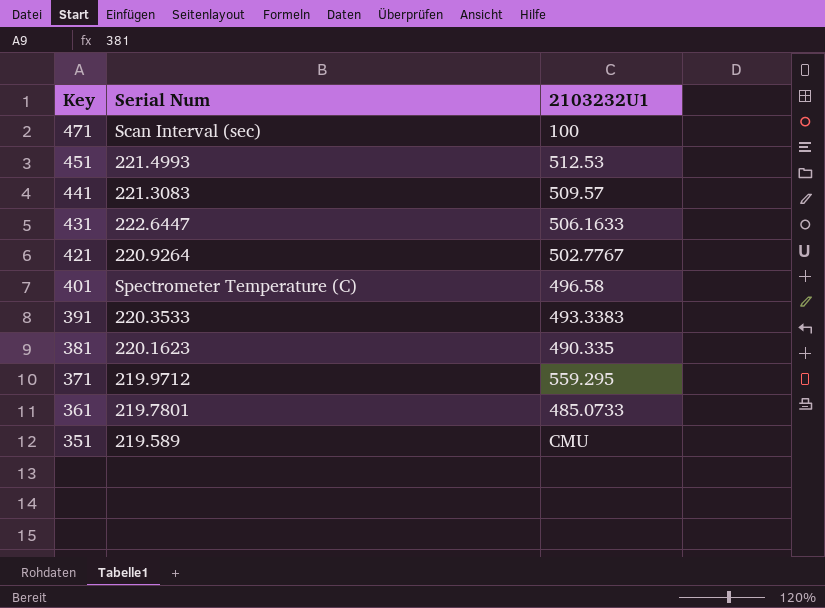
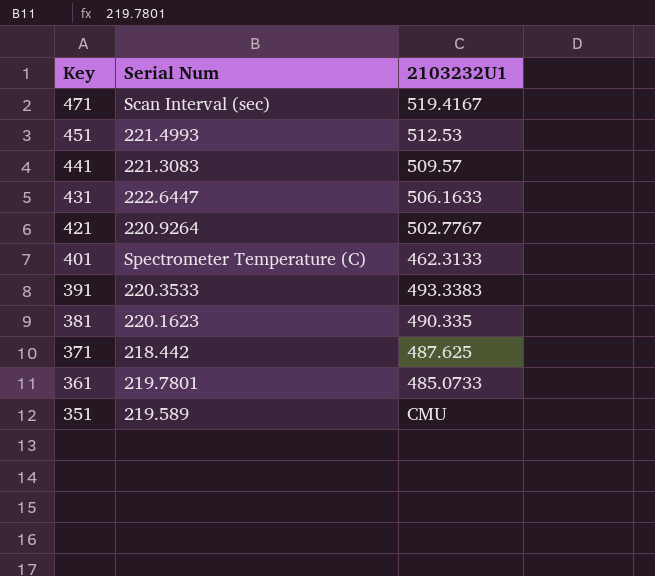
471 | 2103232U1: 100 -> 519.4167
401 | 2103232U1: 496.58 -> 462.3133
371 | Serial Num: 219.9712 -> 218.442
371 | 2103232U1: 559.295 -> 487.625

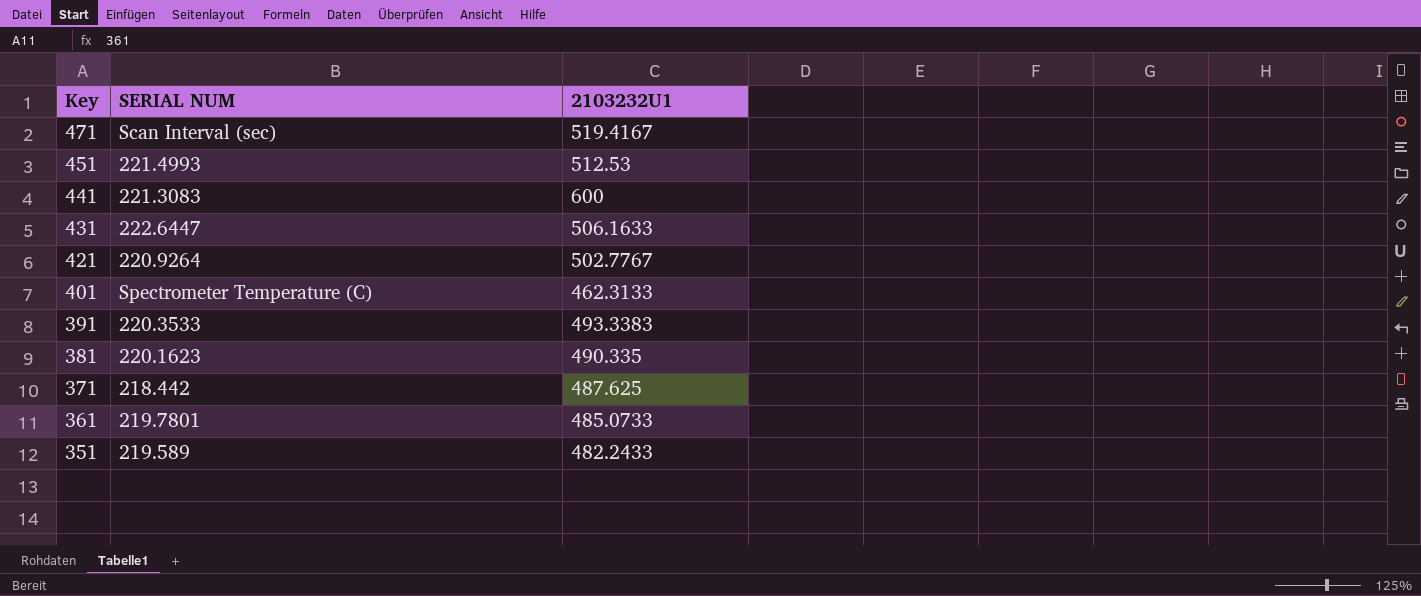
column name: Serial Num -> SERIAL NUM
441 | 2103232U1: 509.57 -> 600
351 | 2103232U1: CMU -> 482.2433

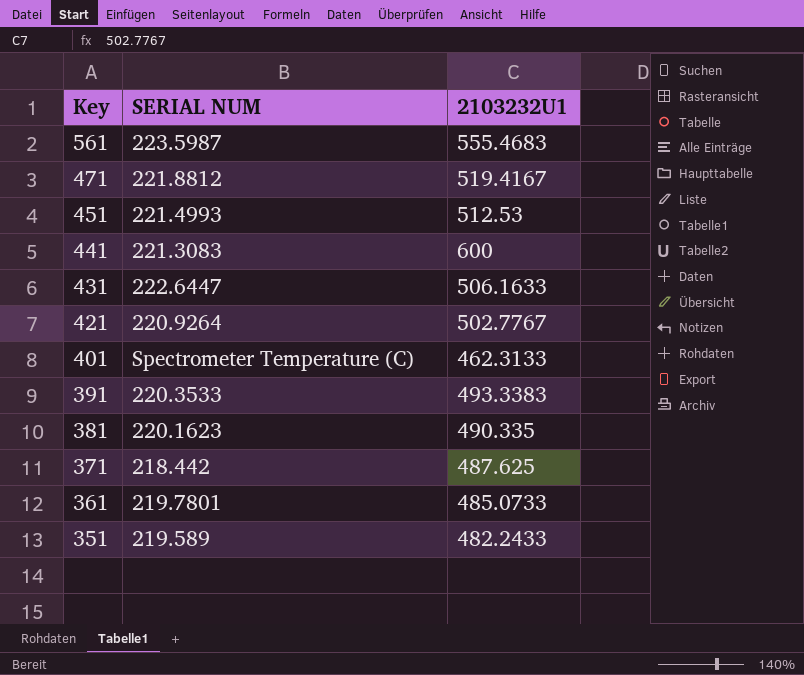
row 561: none -> 223.5987 | 555.4683
471 | SERIAL NUM: Scan Interval (sec) -> 221.8812

